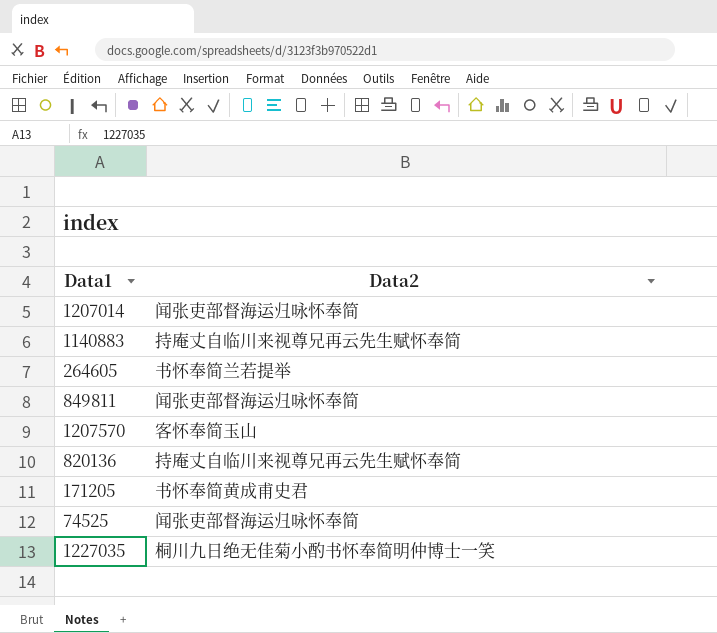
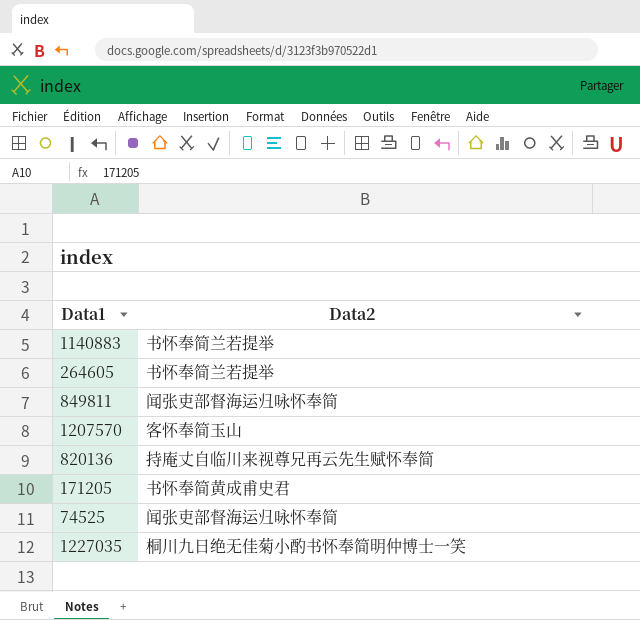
row 1207014: 闻张吏部督海运归咏怀奉简 -> none
1140883 | Data2: 持庵丈自临川来视尊兄再云先生赋怀奉简 -> 书怀奉简兰若提举

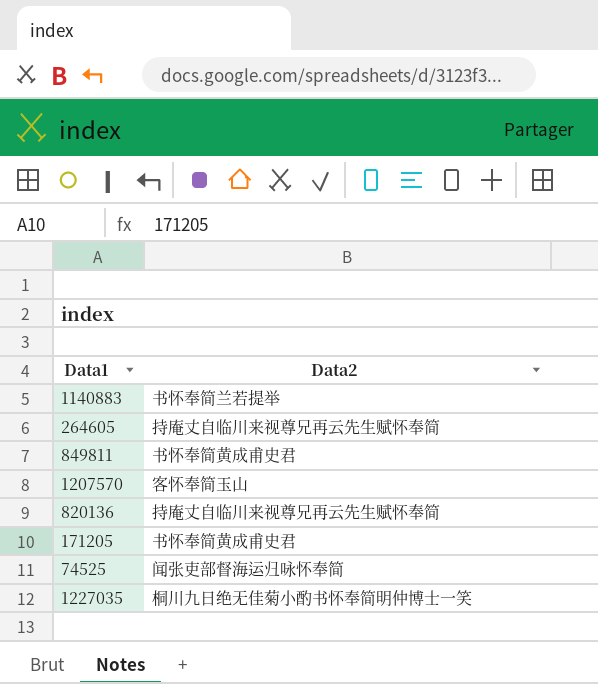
264605 | Data2: 书怀奉简兰若提举 -> 持庵丈自临川来视尊兄再云先生赋怀奉简
849811 | Data2: 闻张吏部督海运归咏怀奉简 -> 书怀奉简黄成甫史君

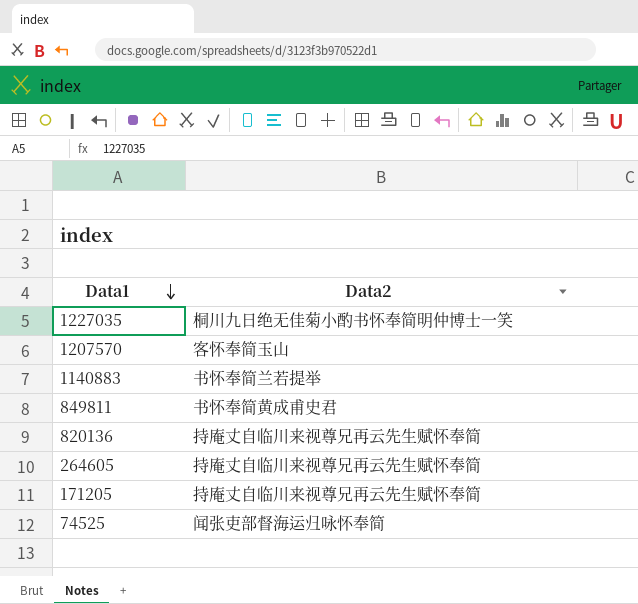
row order: none -> Data1 descending
171205 | Data2: 书怀奉简黄成甫史君 -> 持庵丈自临川来视尊兄再云先生赋怀奉简

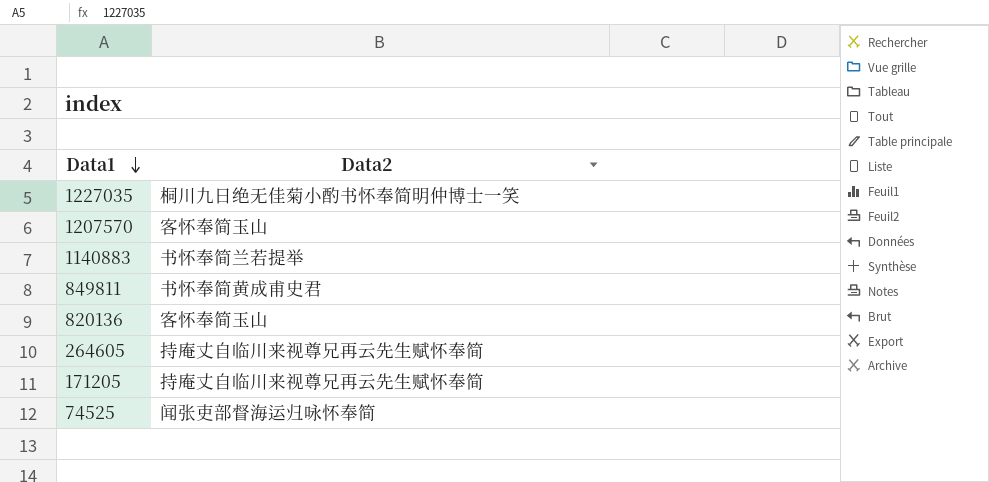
820136 | Data2: 持庵丈自临川来视尊兄再云先生赋怀奉简 -> 客怀奉简玉山

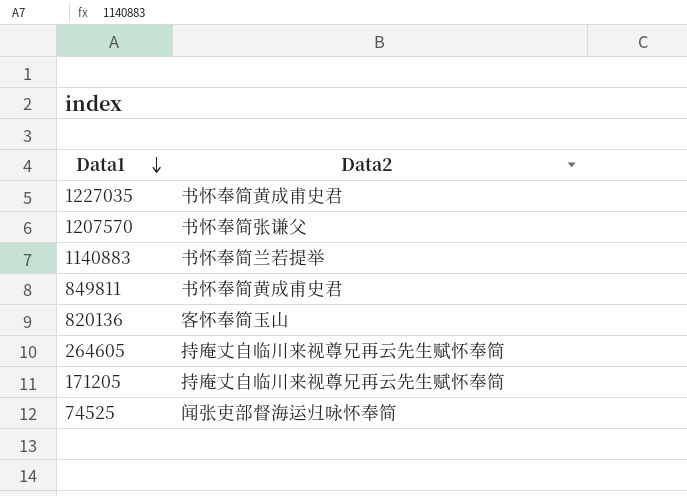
1227035 | Data2: 桐川九日绝无佳菊小酌书怀奉简明仲博士一笑 -> 书怀奉简黄成甫史君
1207570 | Data2: 客怀奉简玉山 -> 书怀奉简张谦父

